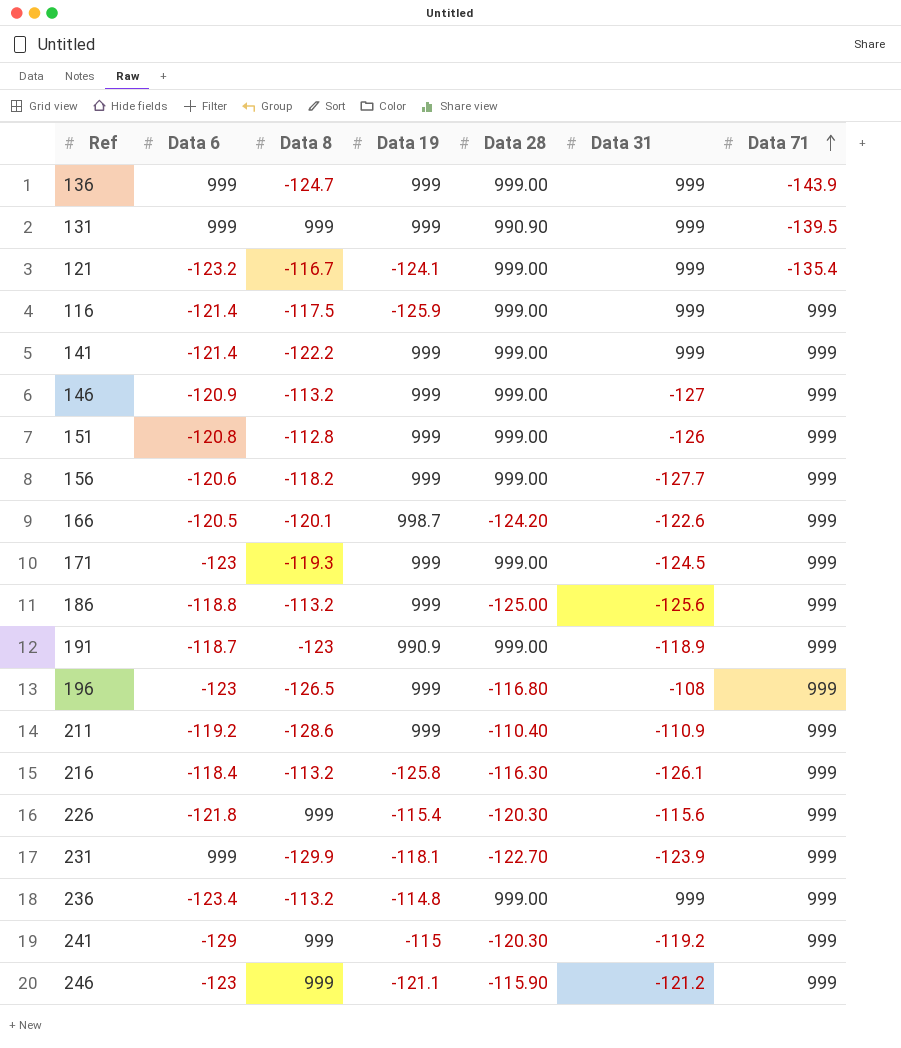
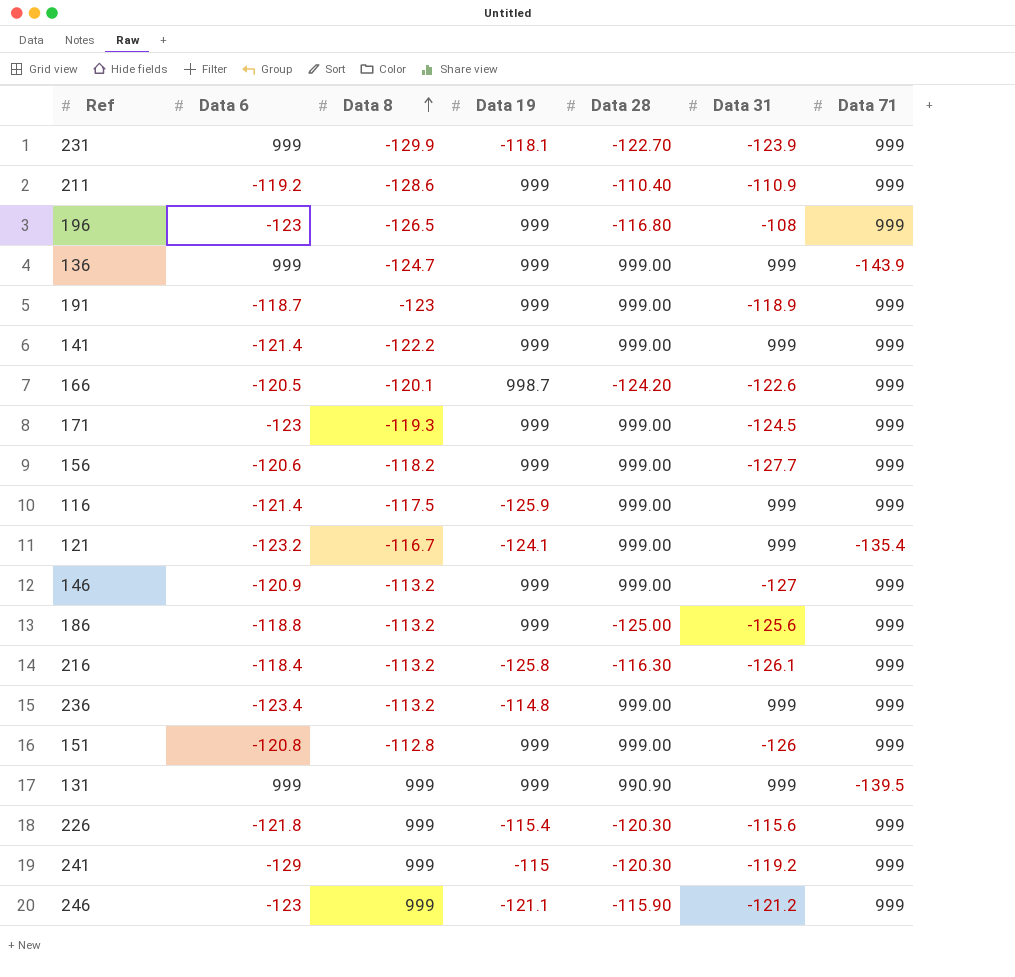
row order: Data 71 ascending -> Data 8 ascending
191 | Data 19: 990.9 -> 999

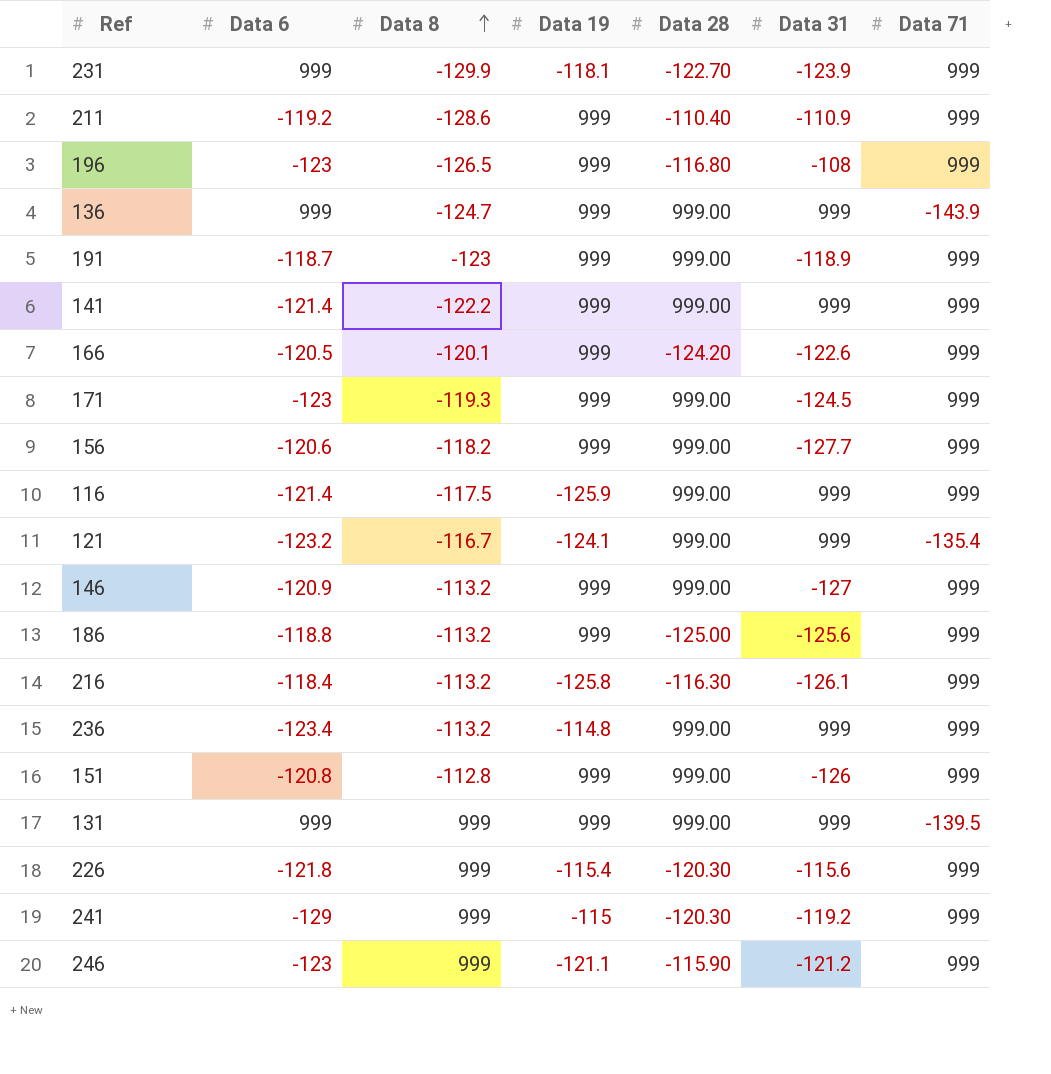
166 | Data 19: 998.7 -> 999
131 | Data 28: 990.90 -> 999.00

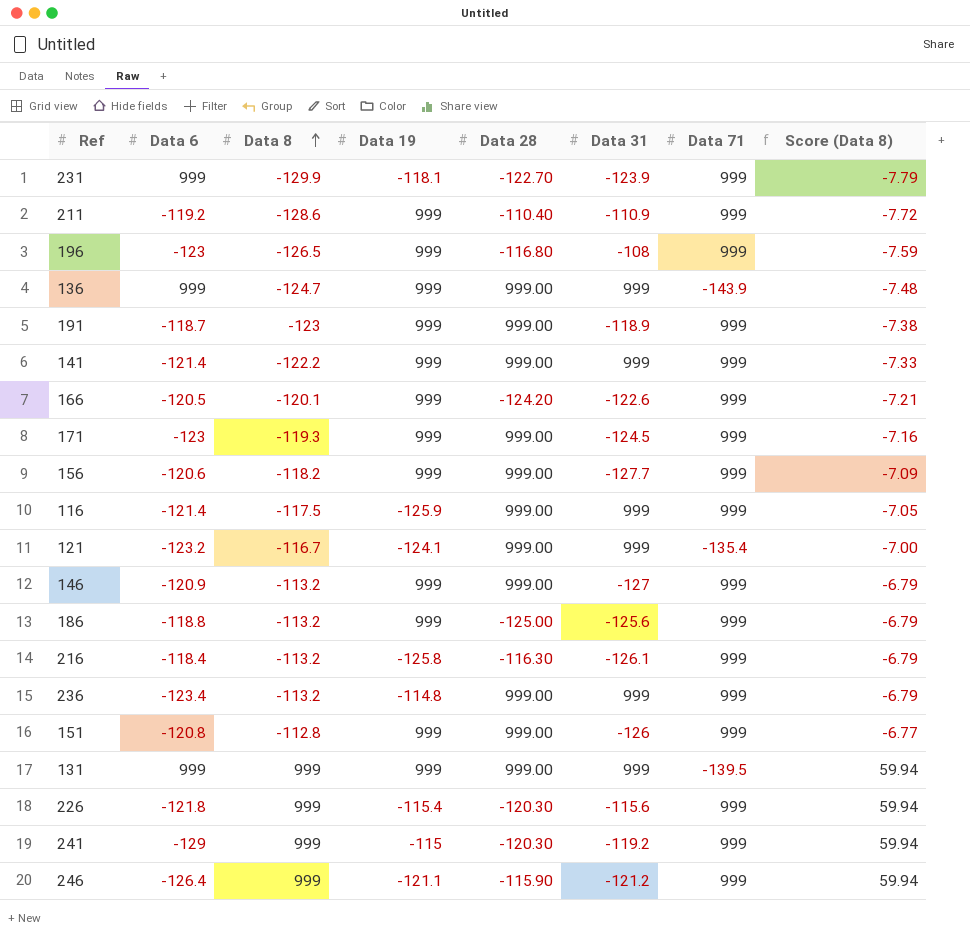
column Score (Data 8) | formula: none -> [Data 8] * 0.06
246 | Data 6: -123 -> -126.4

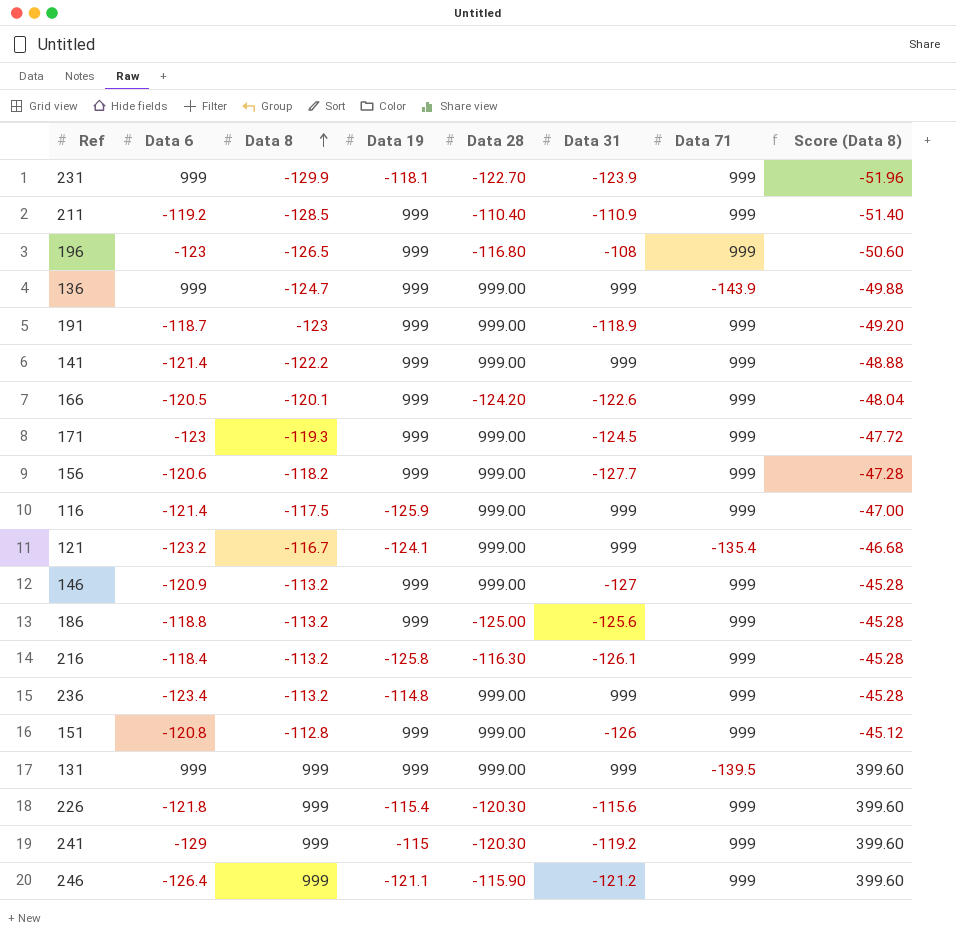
column Score (Data 8) | formula: [Data 8] * 0.06 -> [Data 8] * 0.4
211 | Data 8: -128.6 -> -128.5

